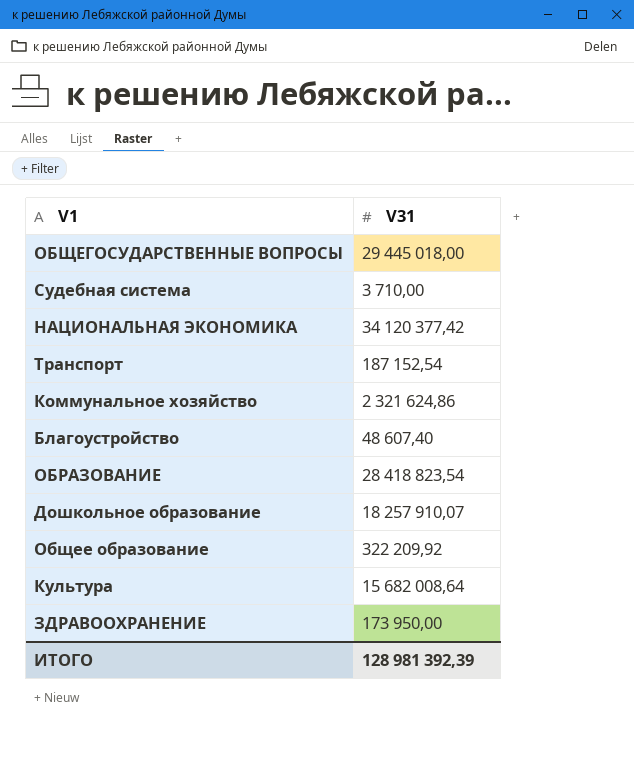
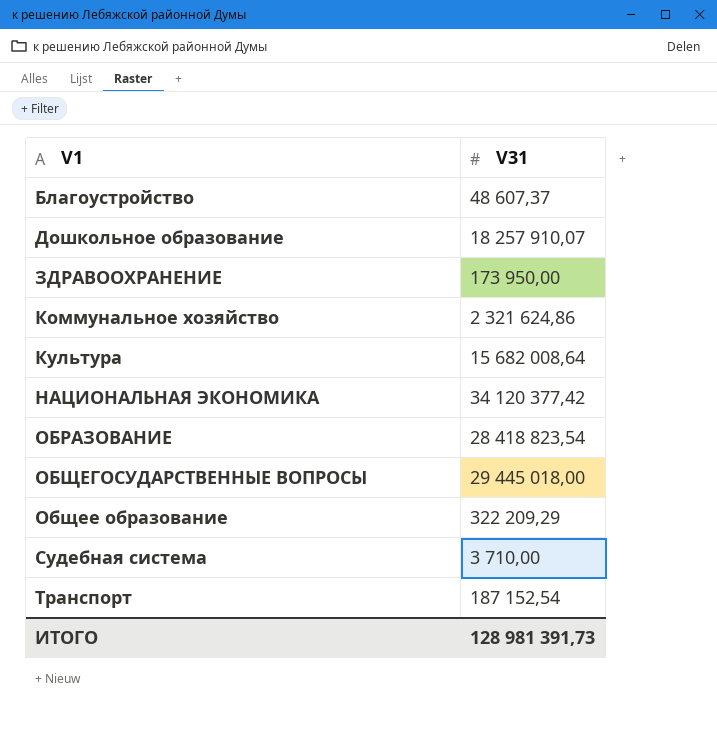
row order: none -> V1 ascending
Благоустройство | V31: 48 607,40 -> 48 607,37
Общее образование | V31: 322 209,92 -> 322 209,29
ИТОГО | V31: 128 981 392,39 -> 128 981 391,73

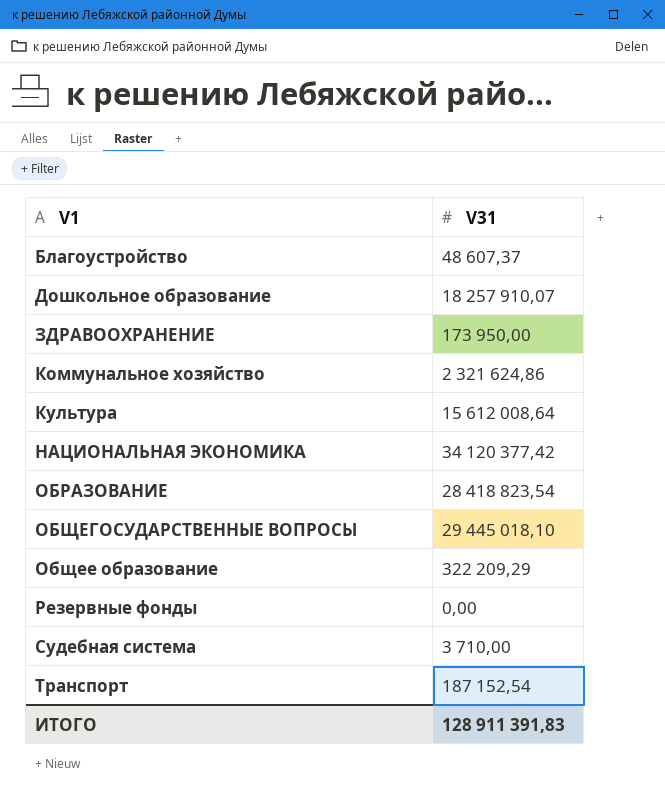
Культура | V31: 15 682 008,64 -> 15 612 008,64
ОБЩЕГОСУДАРСТВЕННЫЕ ВОПРОСЫ | V31: 29 445 018,00 -> 29 445 018,10
row Резервные фонды: none -> 0,00
ИТОГО | V31: 128 981 391,73 -> 128 911 391,83

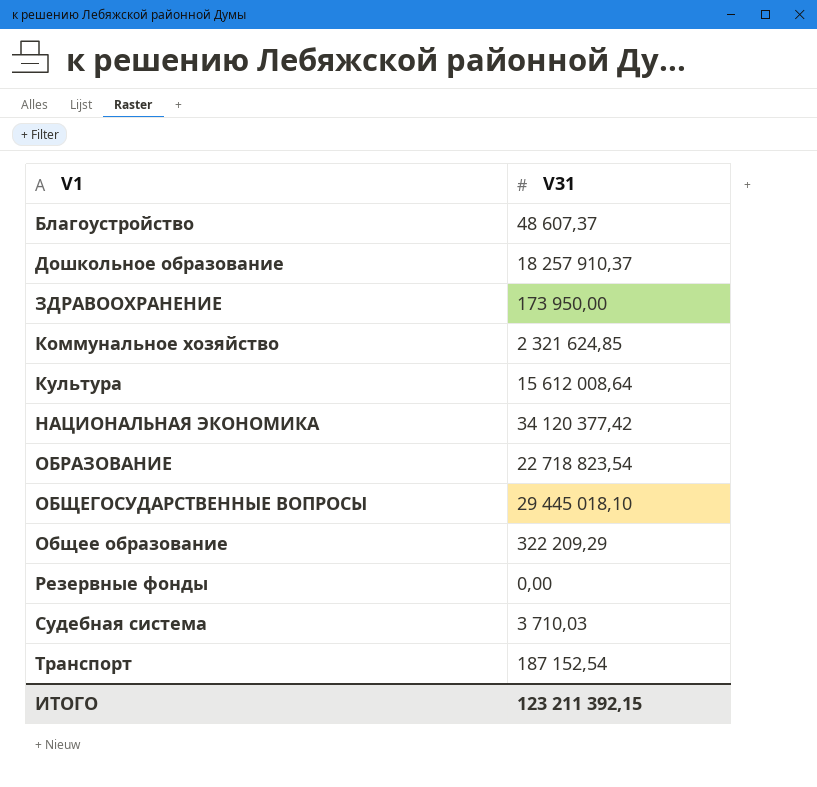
Дошкольное образование | V31: 18 257 910,07 -> 18 257 910,37
Коммунальное хозяйство | V31: 2 321 624,86 -> 2 321 624,85
ОБРАЗОВАНИЕ | V31: 28 418 823,54 -> 22 718 823,54
Судебная система | V31: 3 710,00 -> 3 710,03
ИТОГО | V31: 128 911 391,83 -> 123 211 392,15

